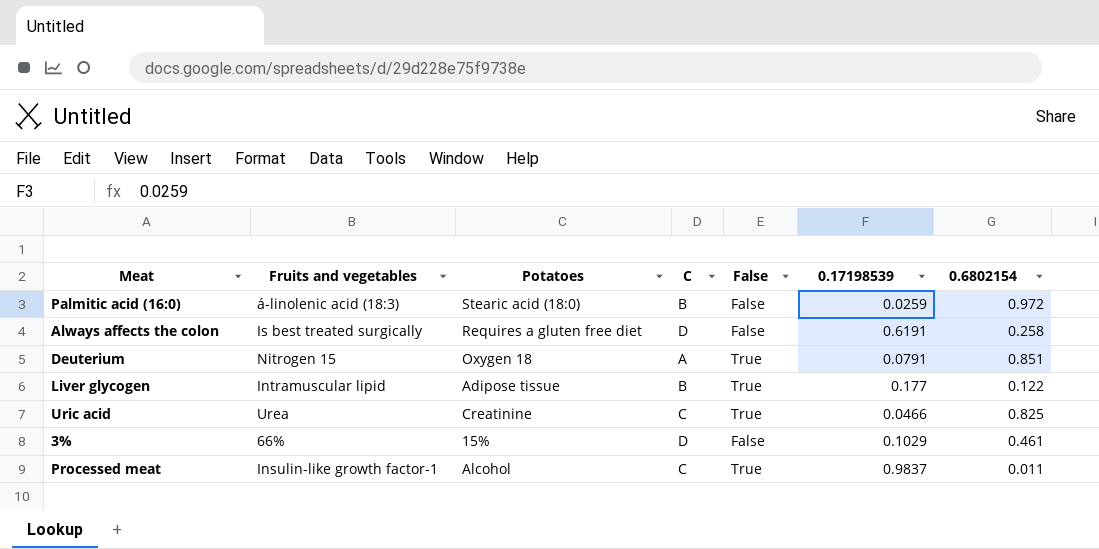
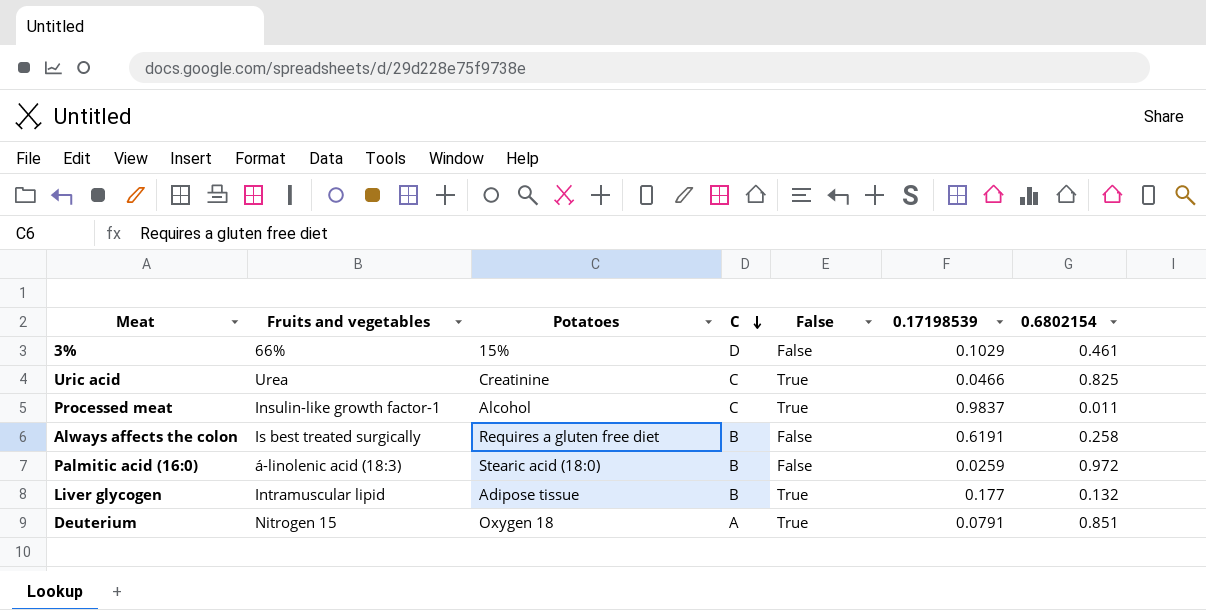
row order: none -> C descending
Always affects the colon | C: D -> B
Liver glycogen | 0.6802154: 0.122 -> 0.132

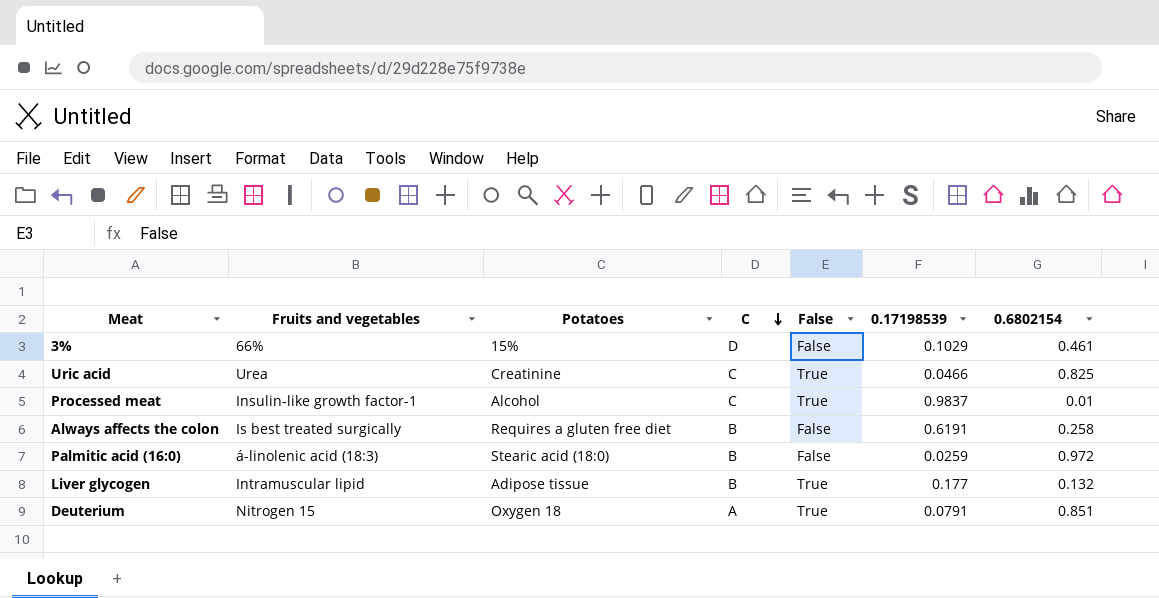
Processed meat | 0.6802154: 0.011 -> 0.01

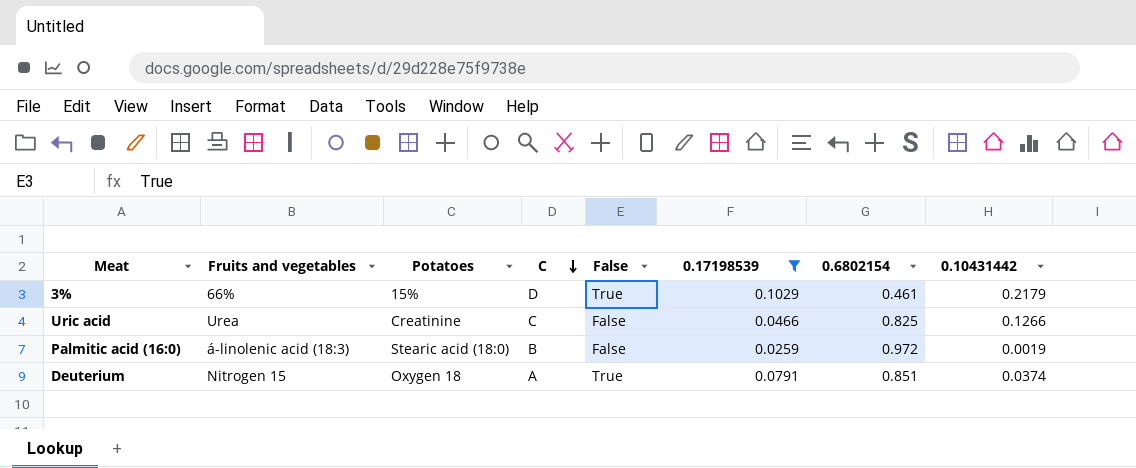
filter: none -> 0.17198539 <= 0.1029
column 0.10431442 | position: none -> 8
3% | False: False -> True
Uric acid | False: True -> False

